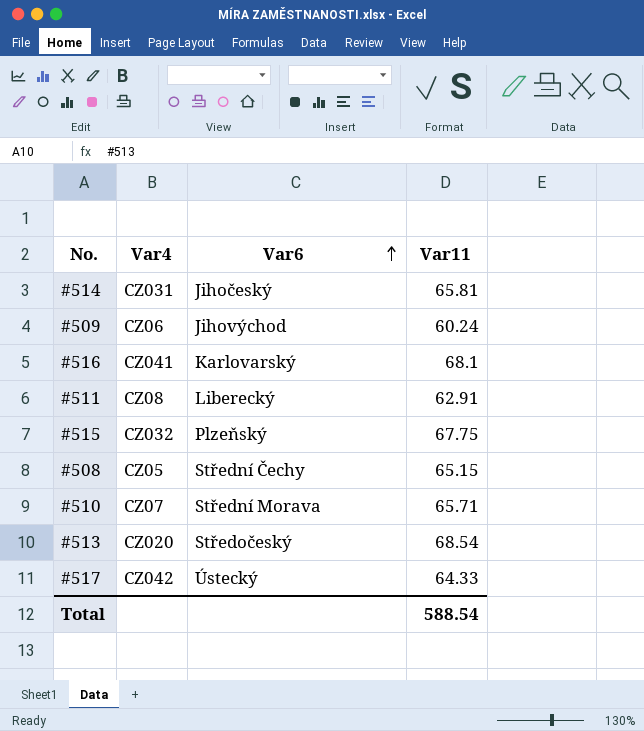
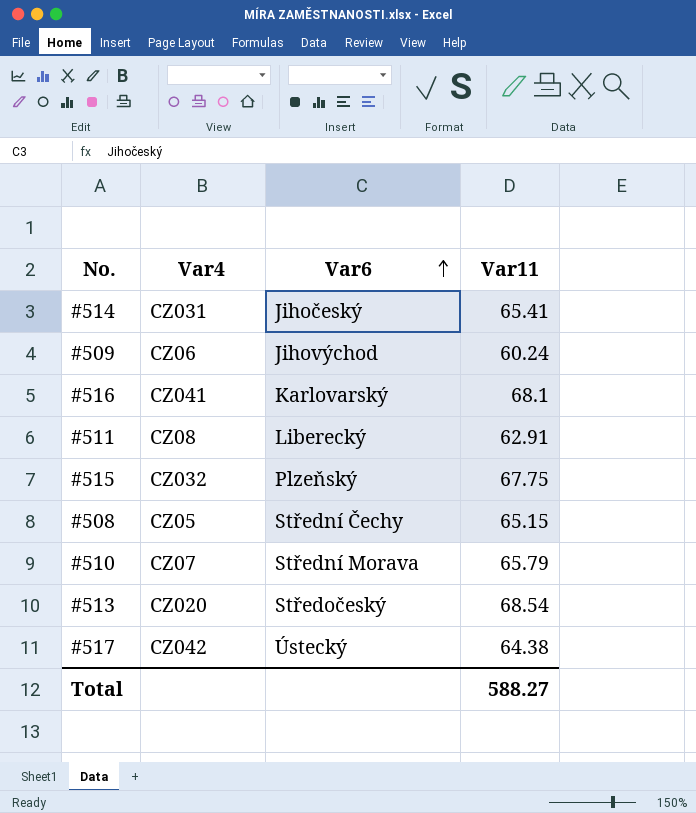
#514 | Var11: 65.81 -> 65.41
#510 | Var11: 65.71 -> 65.79
#517 | Var11: 64.33 -> 64.38
Total | Var11: 588.54 -> 588.27

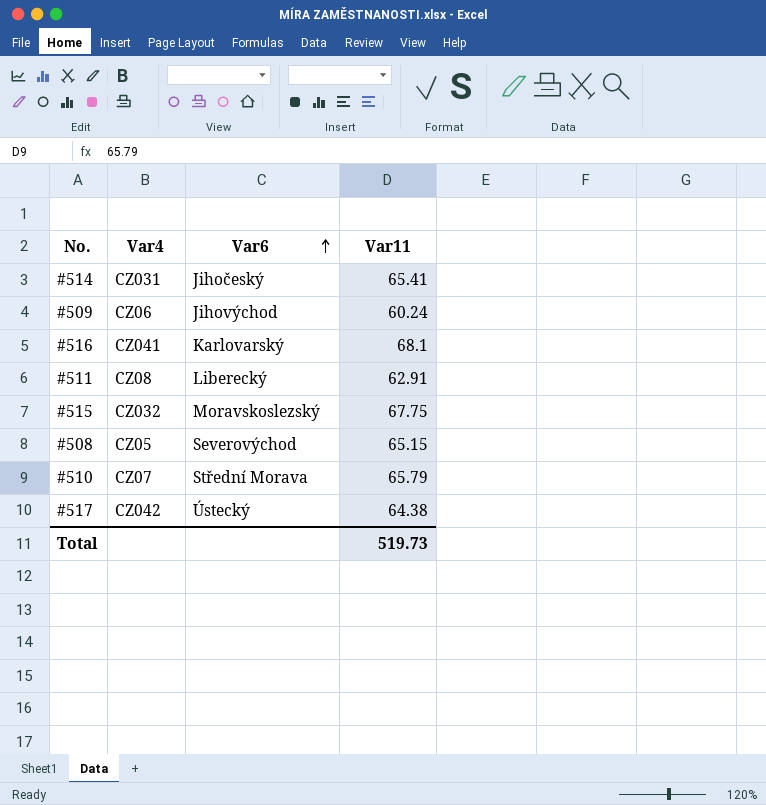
row #513: CZ020 | Středočeský | 68.54 -> none
#515 | Var6: Plzeňský -> Moravskoslezský
#508 | Var6: Střední Čechy -> Severovýchod
Total | Var11: 588.27 -> 519.73

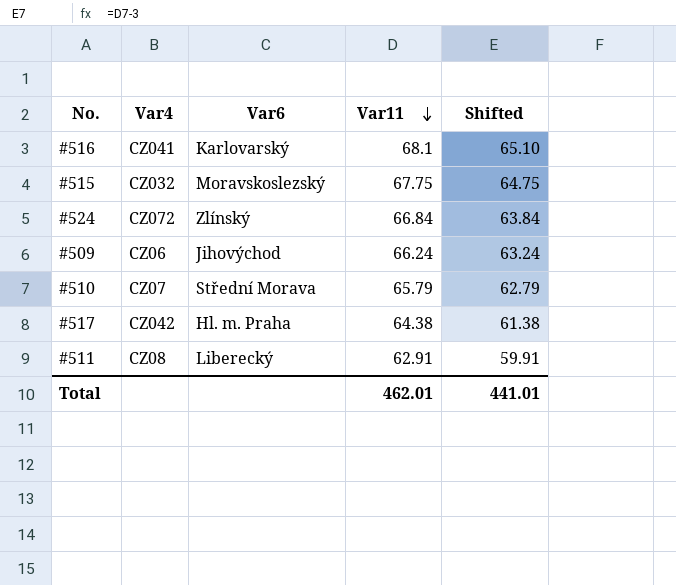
row order: Var6 ascending -> Var11 descending
column Shifted | formula: none -> [Var11] - 3
row #514: CZ031 | Jihočeský | 65.41 -> none
row #508: CZ05 | Severovýchod | 65.15 -> none
row #524: none -> CZ072 | Zlínský | 66.84 | 63.84
#509 | Var11: 60.24 -> 66.24
#517 | Var6: Ústecký -> Hl. m. Praha
Total | Var11: 519.73 -> 462.01

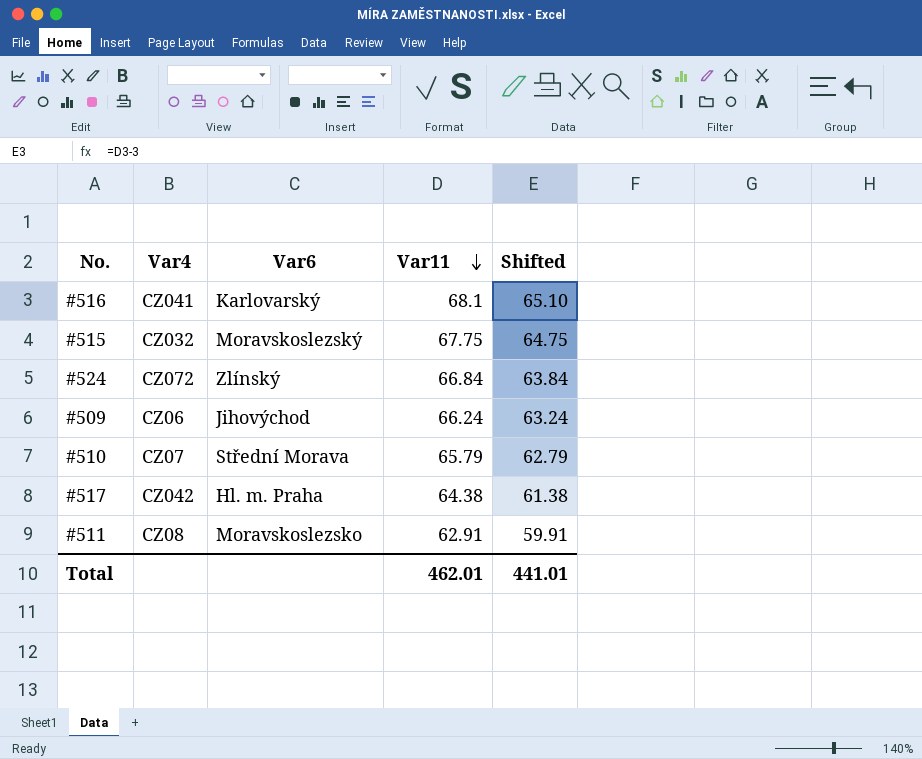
#511 | Var6: Liberecký -> Moravskoslezsko

